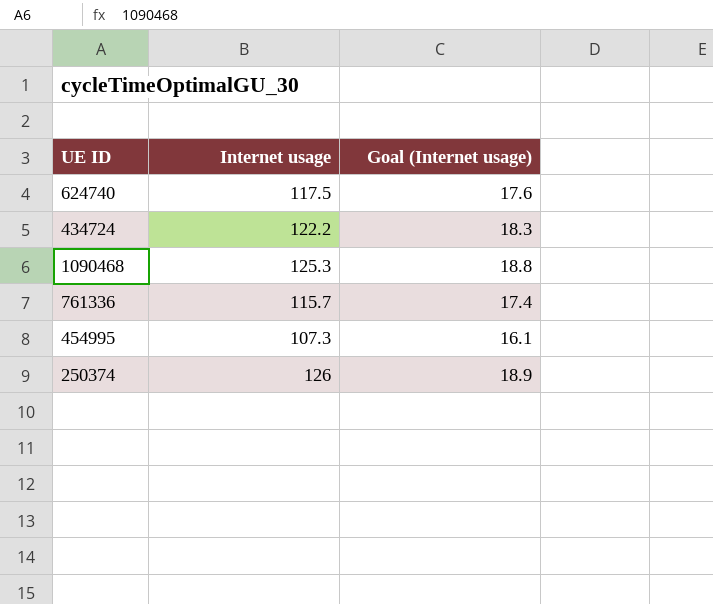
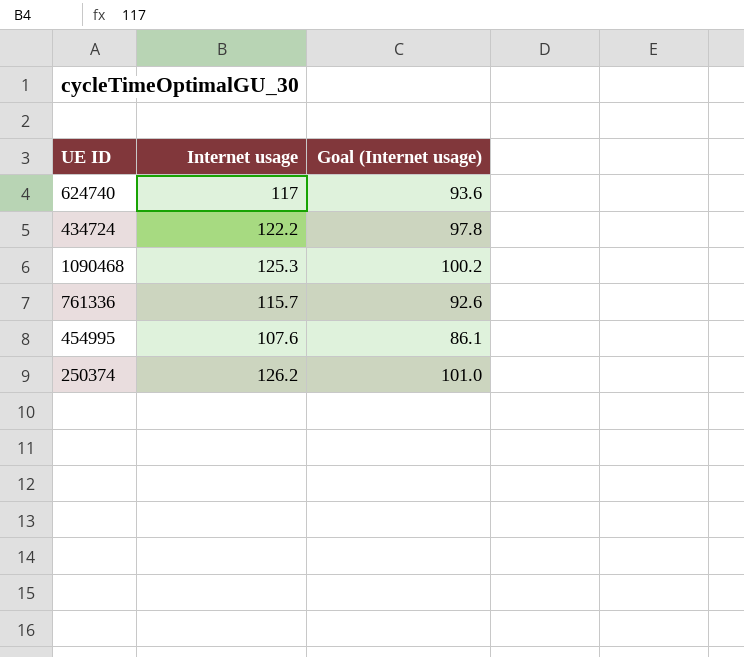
column Goal (Internet usage) | formula: [Internet usage] * 0.15 -> [Internet usage] * 0.8
624740 | Internet usage: 117.5 -> 117
454995 | Internet usage: 107.3 -> 107.6
250374 | Internet usage: 126 -> 126.2

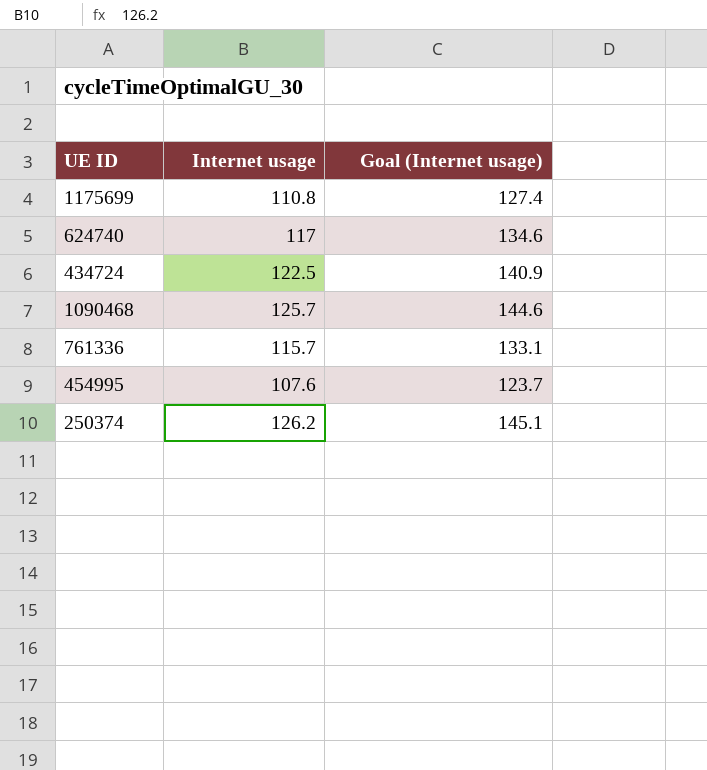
column Goal (Internet usage) | formula: [Internet usage] * 0.8 -> [Internet usage] * 1.15
row 1175699: none -> 110.8 | 127.4
434724 | Internet usage: 122.2 -> 122.5
1090468 | Internet usage: 125.3 -> 125.7

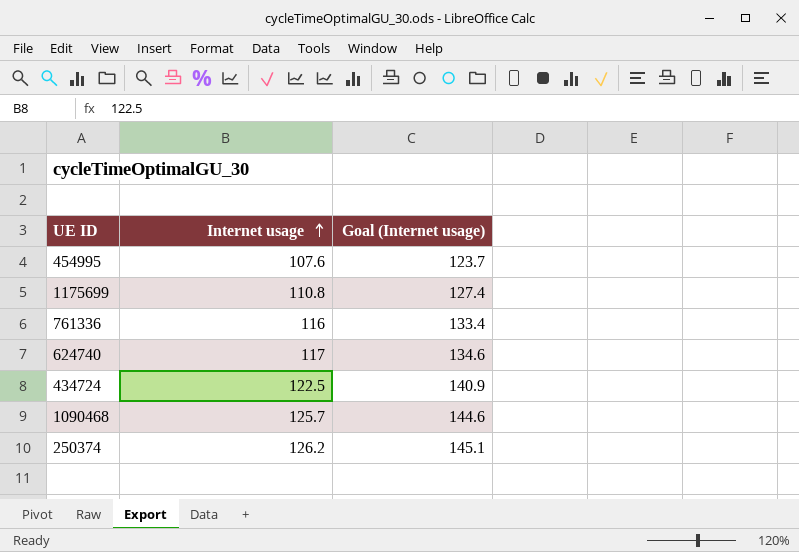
row order: none -> Internet usage ascending
761336 | Internet usage: 115.7 -> 116
761336 | Goal (Internet usage): 133.1 -> 133.4

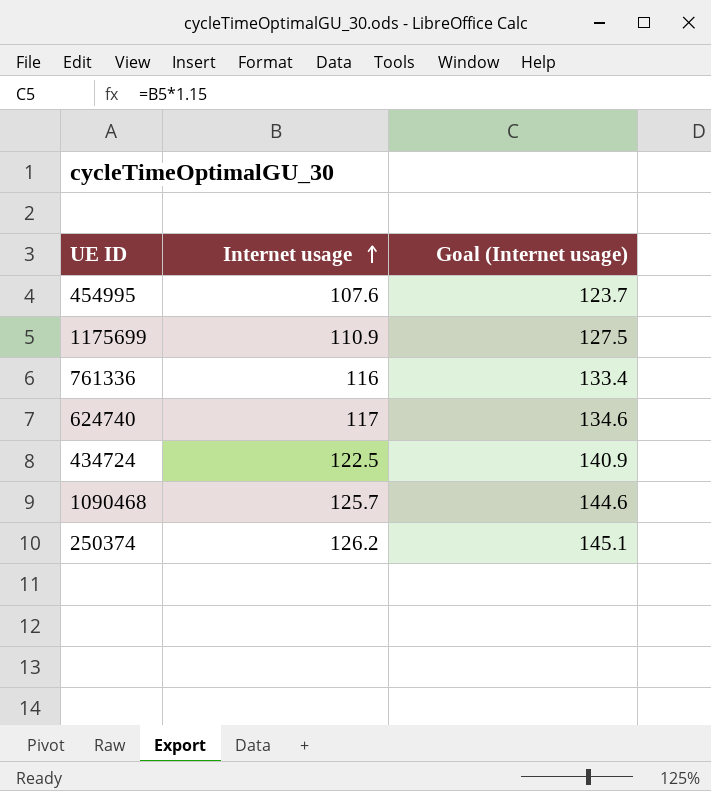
1175699 | Internet usage: 110.8 -> 110.9
1175699 | Goal (Internet usage): 127.4 -> 127.5

